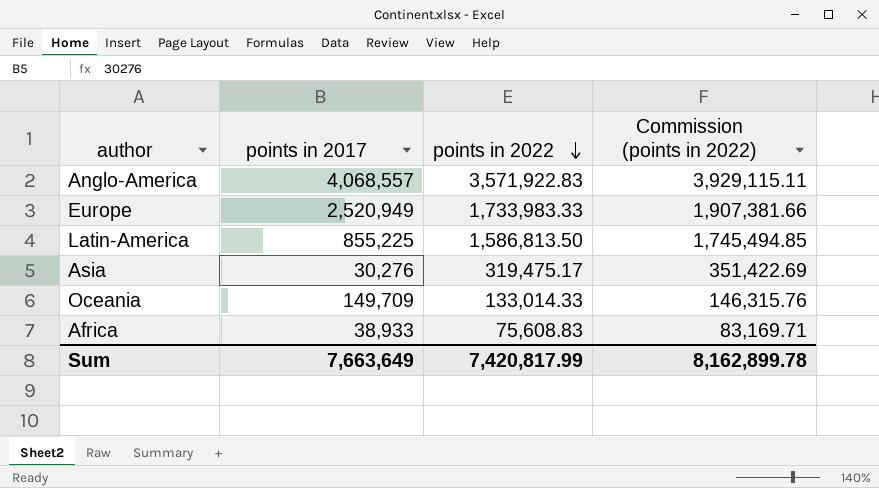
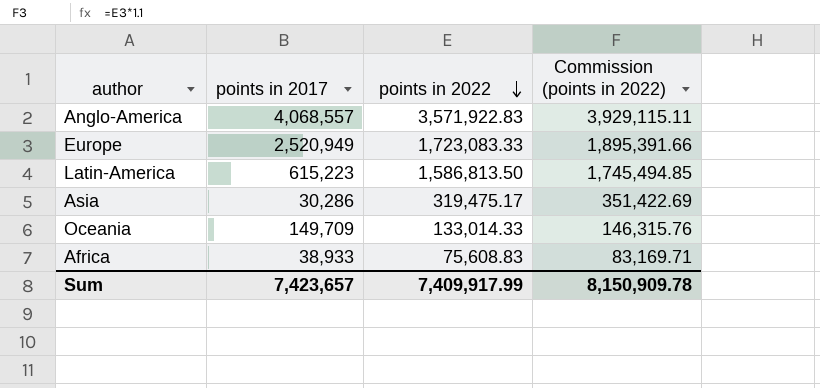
Europe | points in 2022: 1,733,983.33 -> 1,723,083.33
Europe | Commission (points in 2022): 1,907,381.66 -> 1,895,391.66
Latin-America | points in 2017: 855,225 -> 615,223
Asia | points in 2017: 30,276 -> 30,286
Sum | points in 2017: 7,663,649 -> 7,423,657
Sum | points in 2022: 7,420,817.99 -> 7,409,917.99
Sum | Commission (points in 2022): 8,162,899.78 -> 8,150,909.78

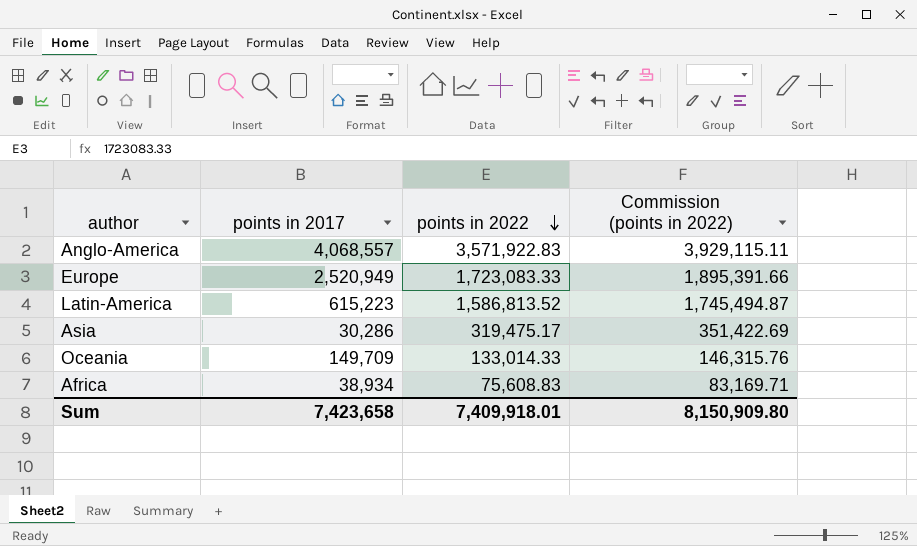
Latin-America | points in 2022: 1,586,813.50 -> 1,586,813.52
Latin-America | Commission (points in 2022): 1,745,494.85 -> 1,745,494.87
Africa | points in 2017: 38,933 -> 38,934
Sum | points in 2017: 7,423,657 -> 7,423,658
Sum | points in 2022: 7,409,917.99 -> 7,409,918.01
Sum | Commission (points in 2022): 8,150,909.78 -> 8,150,909.80

